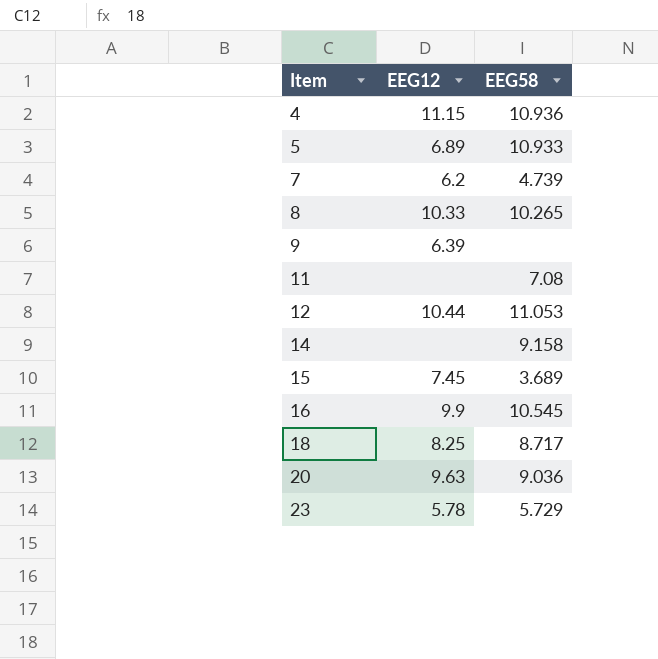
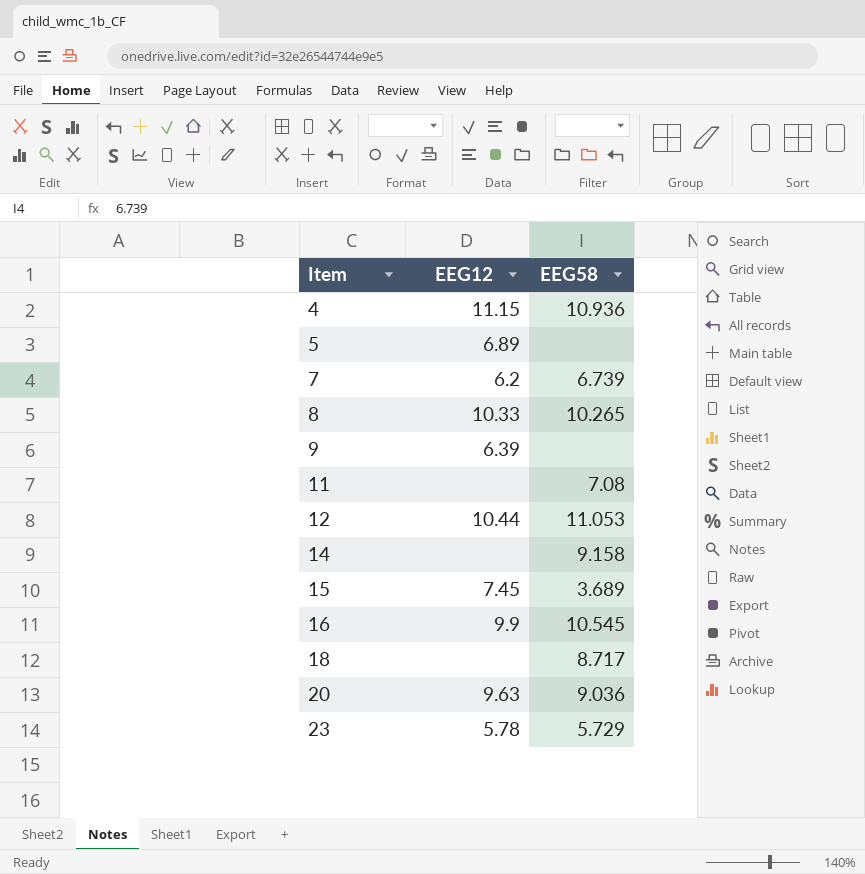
5 | EEG58: 10.933 -> none
7 | EEG58: 4.739 -> 6.739
18 | EEG12: 8.25 -> none

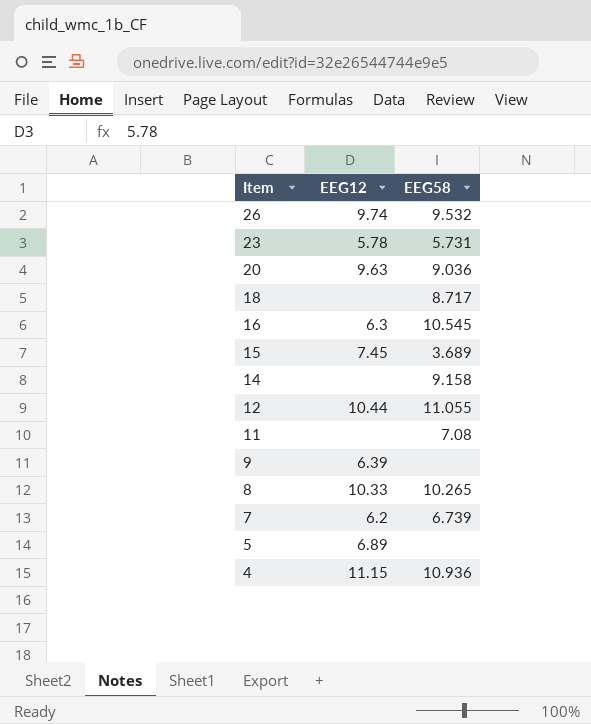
row order: Item ascending -> Item descending
row 26: none -> 9.74 | 9.532
23 | EEG58: 5.729 -> 5.731
16 | EEG12: 9.9 -> 6.3
12 | EEG58: 11.053 -> 11.055

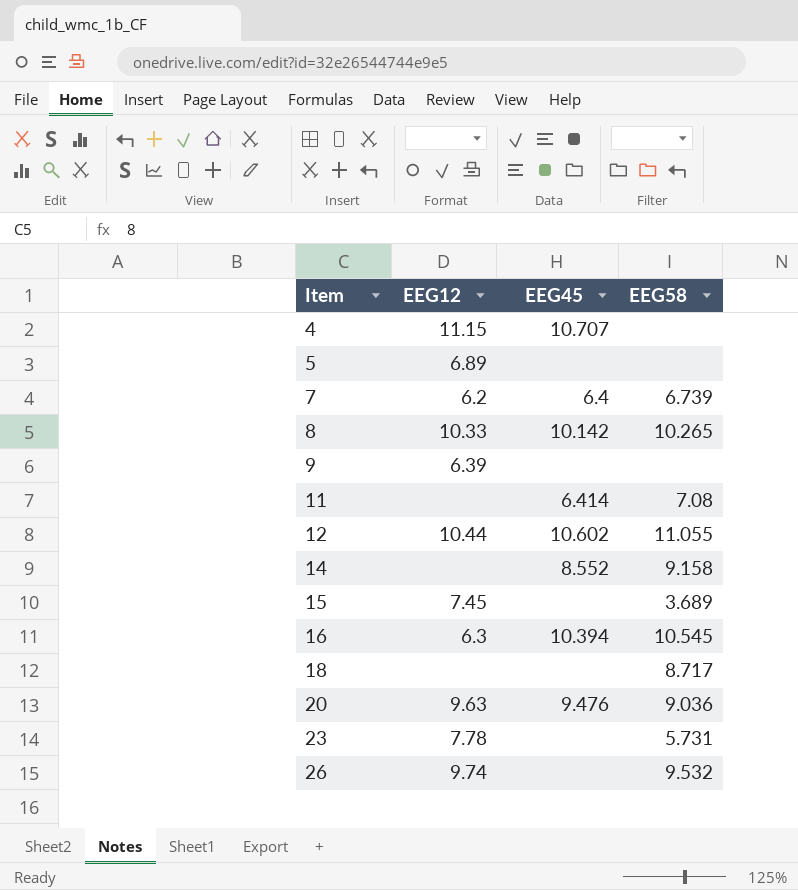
row order: Item descending -> Item ascending
column EEG45 | position: none -> 3
4 | EEG58: 10.936 -> none
23 | EEG12: 5.78 -> 7.78

